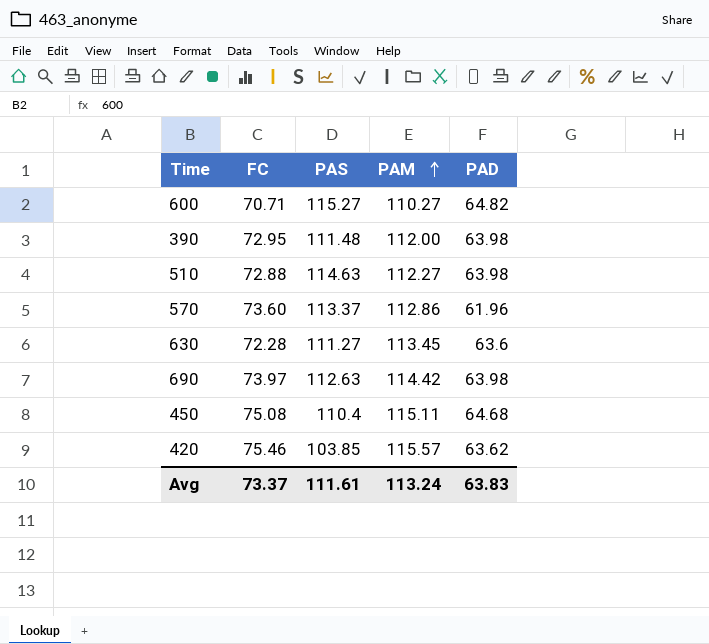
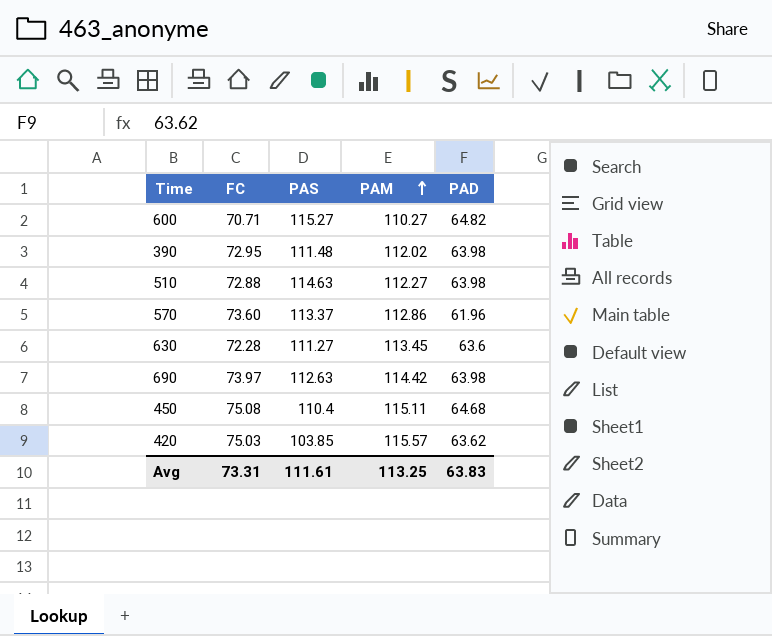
390 | PAM: 112.00 -> 112.02
420 | FC: 75.46 -> 75.03
Avg | FC: 73.37 -> 73.31
Avg | PAM: 113.24 -> 113.25

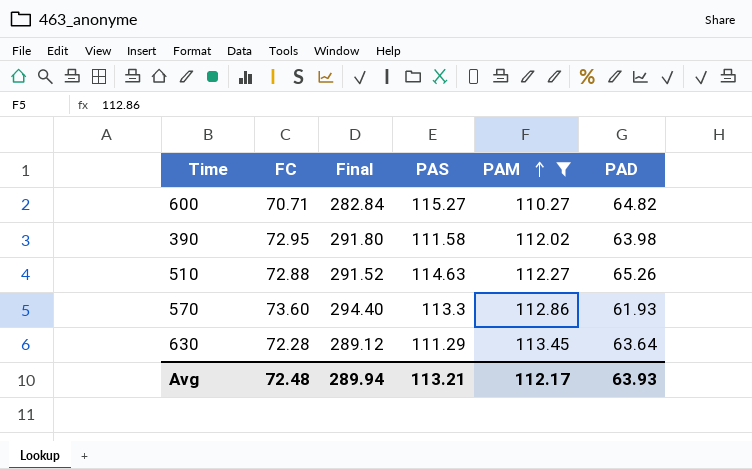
filter: none -> PAM <= 113.45
column Final | formula: none -> [FC] * 4
390 | PAS: 111.48 -> 111.58
510 | PAD: 63.98 -> 65.26
570 | PAS: 113.37 -> 113.3
570 | PAD: 61.96 -> 61.93
630 | PAS: 111.27 -> 111.29
630 | PAD: 63.6 -> 63.64
Avg | FC: 73.31 -> 72.48
Avg | PAS: 111.61 -> 113.21
Avg | PAM: 113.25 -> 112.17
Avg | PAD: 63.83 -> 63.93

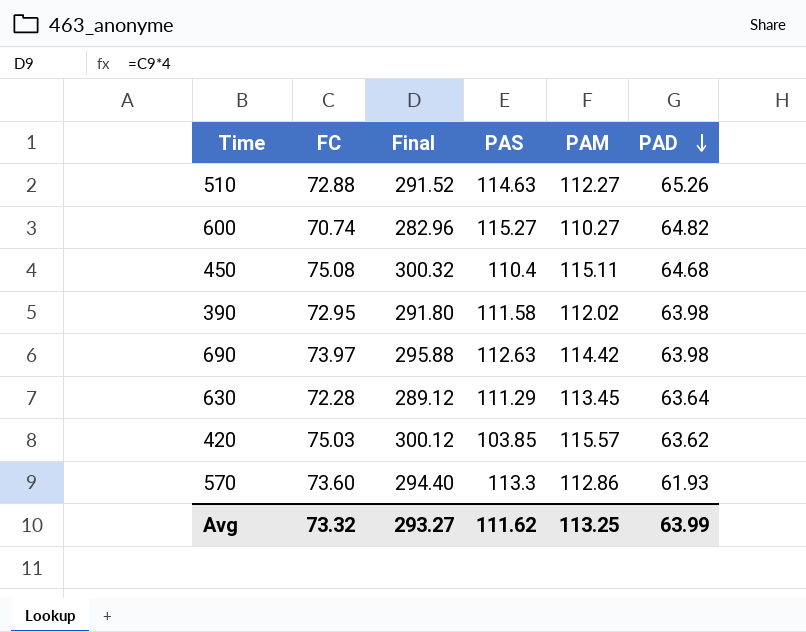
filter: PAM <= 113.45 -> none
row order: PAM ascending -> PAD descending
600 | FC: 70.71 -> 70.74
600 | Final: 282.84 -> 282.96
Avg | FC: 72.48 -> 73.32
Avg | Final: 289.94 -> 293.27
Avg | PAS: 113.21 -> 111.62
Avg | PAM: 112.17 -> 113.25
Avg | PAD: 63.93 -> 63.99

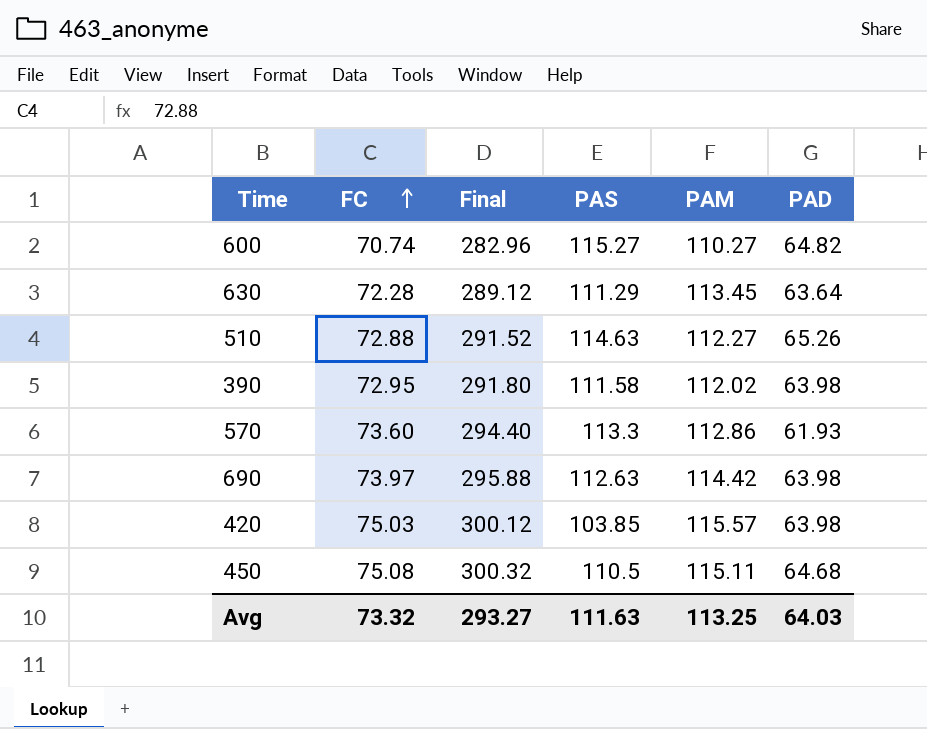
row order: PAD descending -> FC ascending
420 | PAD: 63.62 -> 63.98
450 | PAS: 110.4 -> 110.5
Avg | PAS: 111.62 -> 111.63
Avg | PAD: 63.99 -> 64.03

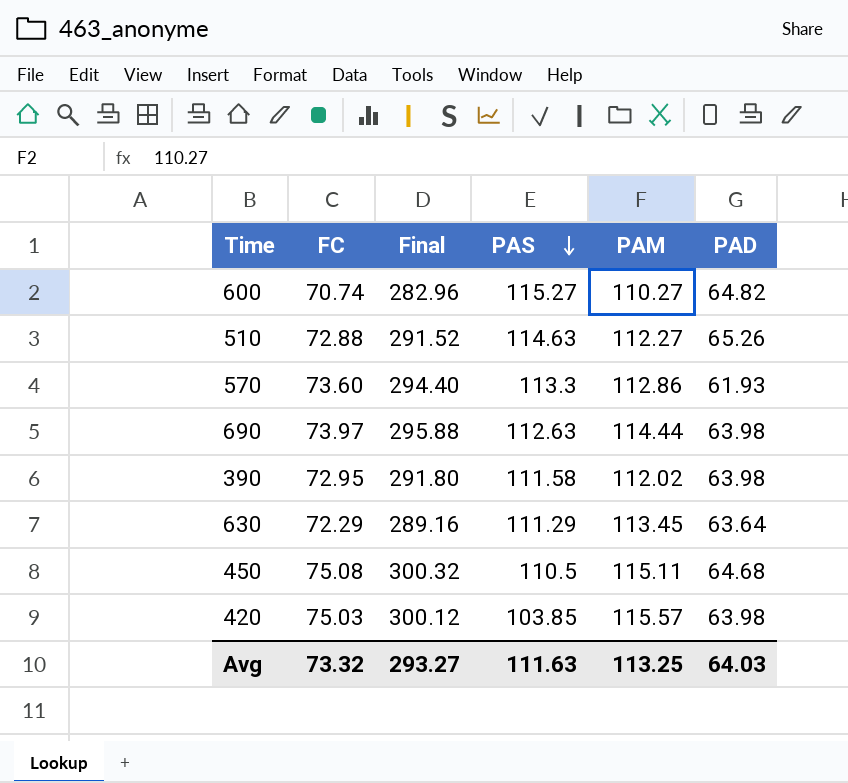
row order: FC ascending -> PAS descending
690 | PAM: 114.42 -> 114.44
630 | FC: 72.28 -> 72.29
630 | Final: 289.12 -> 289.16

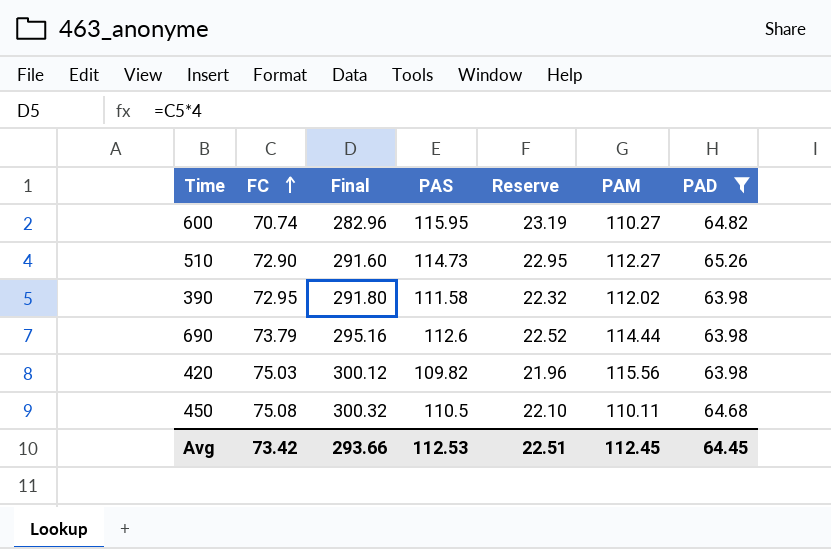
filter: none -> PAD >= 63.98
row order: PAS descending -> FC ascending
column Reserve | formula: none -> [PAS] * 0.2
600 | PAS: 115.27 -> 115.95
510 | FC: 72.88 -> 72.90
510 | Final: 291.52 -> 291.60
510 | PAS: 114.63 -> 114.73
690 | FC: 73.97 -> 73.79
690 | Final: 295.88 -> 295.16
690 | PAS: 112.63 -> 112.6
420 | PAS: 103.85 -> 109.82
420 | PAM: 115.57 -> 115.56
450 | PAM: 115.11 -> 110.11
Avg | FC: 73.32 -> 73.42
Avg | Final: 293.27 -> 293.66
Avg | PAS: 111.63 -> 112.53
Avg | PAM: 113.25 -> 112.45
Avg | PAD: 64.03 -> 64.45

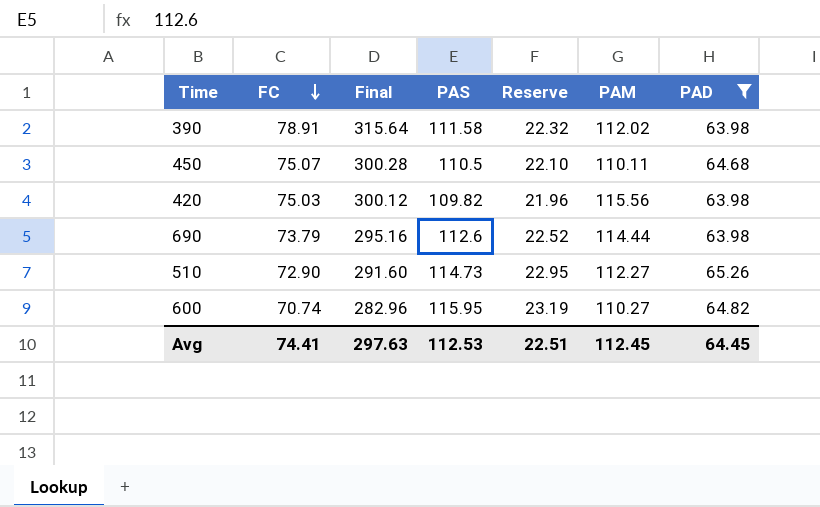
row order: FC ascending -> FC descending
390 | FC: 72.95 -> 78.91
390 | Final: 291.80 -> 315.64
450 | FC: 75.08 -> 75.07
450 | Final: 300.32 -> 300.28
Avg | FC: 73.42 -> 74.41
Avg | Final: 293.66 -> 297.63

